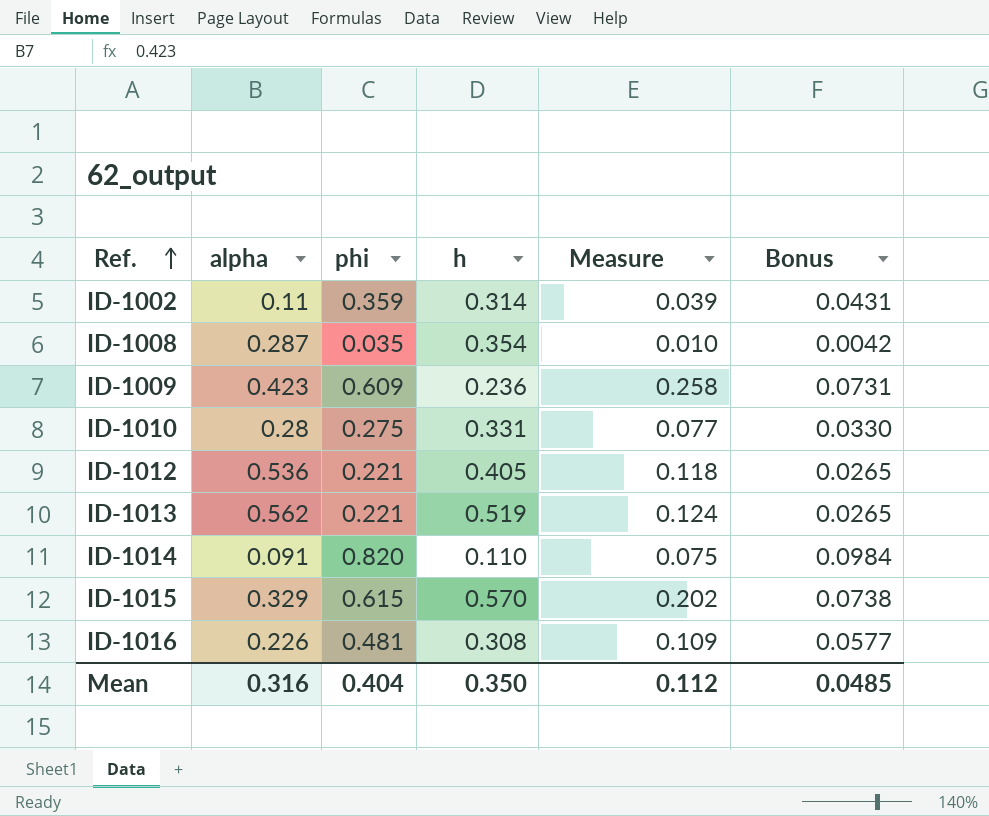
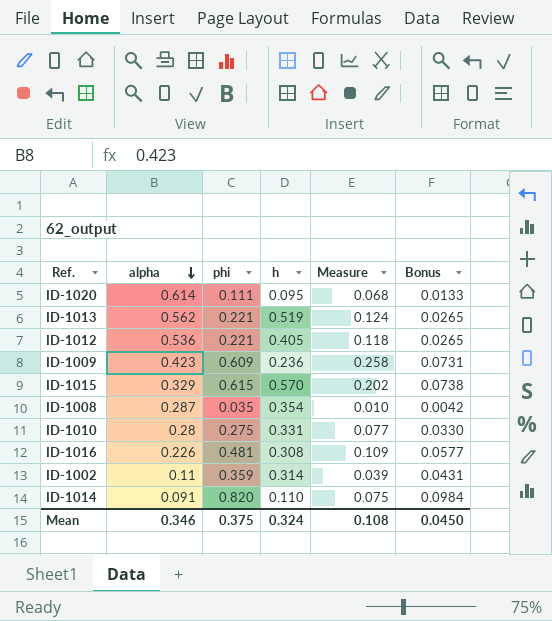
row order: Ref. ascending -> alpha descending
row ID-1020: none -> 0.614 | 0.111 | 0.095 | 0.068 | 0.0133
Mean | alpha: 0.316 -> 0.346
Mean | phi: 0.404 -> 0.375
Mean | h: 0.350 -> 0.324
Mean | Measure: 0.112 -> 0.108
Mean | Bonus: 0.0485 -> 0.0450

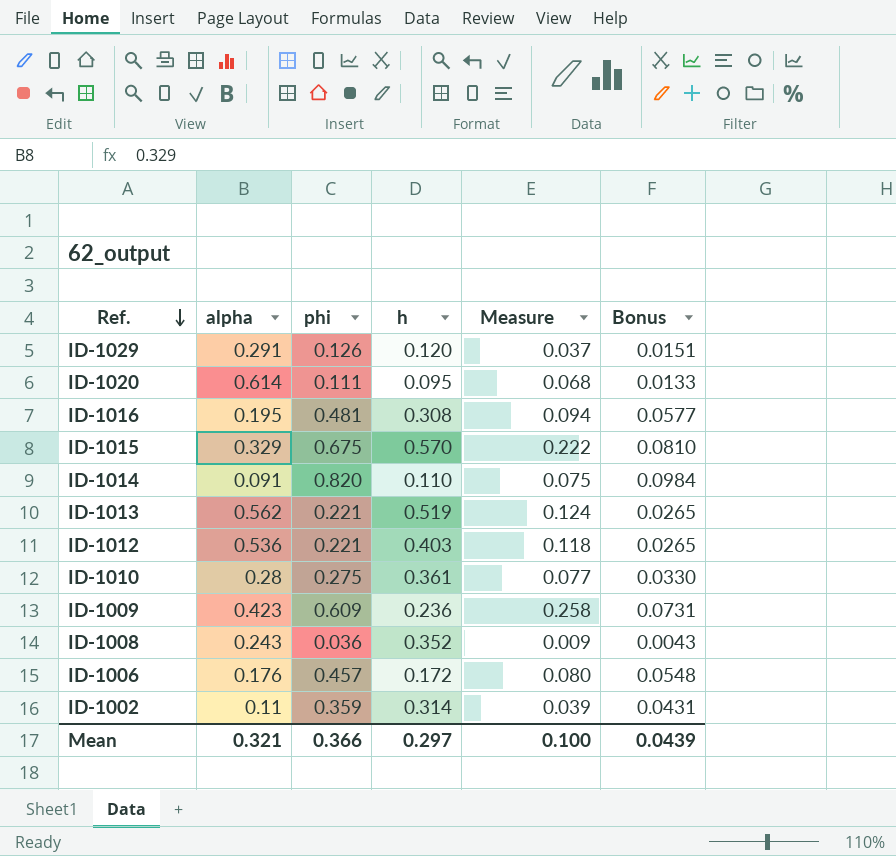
row order: alpha descending -> Ref. descending
row ID-1029: none -> 0.291 | 0.126 | 0.120 | 0.037 | 0.0151
ID-1016 | alpha: 0.226 -> 0.195
ID-1016 | Measure: 0.109 -> 0.094
ID-1015 | phi: 0.615 -> 0.675
ID-1015 | Measure: 0.202 -> 0.222
ID-1015 | Bonus: 0.0738 -> 0.0810
ID-1012 | h: 0.405 -> 0.403
ID-1010 | h: 0.331 -> 0.361
ID-1008 | alpha: 0.287 -> 0.243
ID-1008 | phi: 0.035 -> 0.036
ID-1008 | h: 0.354 -> 0.352
ID-1008 | Measure: 0.010 -> 0.009
ID-1008 | Bonus: 0.0042 -> 0.0043
row ID-1006: none -> 0.176 | 0.457 | 0.172 | 0.080 | 0.0548
Mean | alpha: 0.346 -> 0.321
Mean | phi: 0.375 -> 0.366
Mean | h: 0.324 -> 0.297
Mean | Measure: 0.108 -> 0.100
Mean | Bonus: 0.0450 -> 0.0439

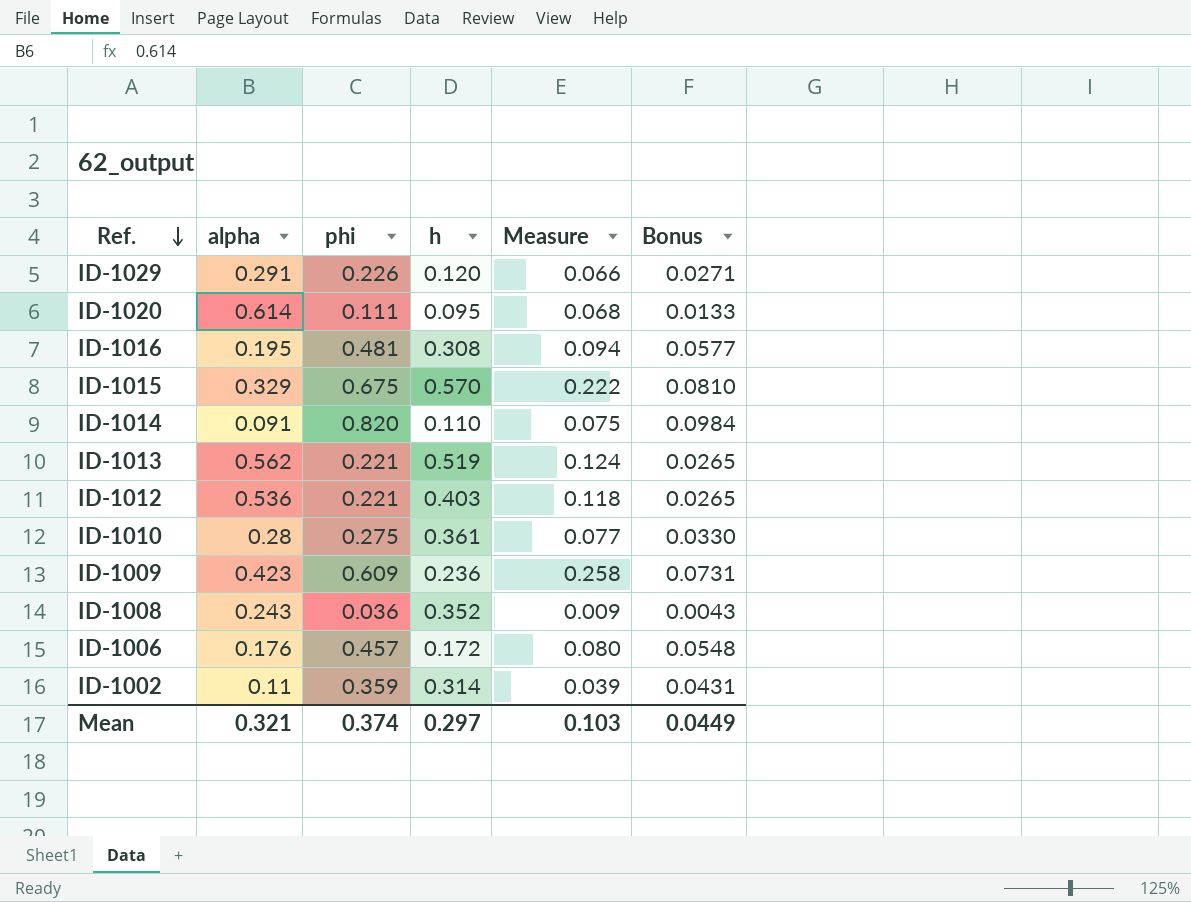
ID-1029 | phi: 0.126 -> 0.226
ID-1029 | Measure: 0.037 -> 0.066
ID-1029 | Bonus: 0.0151 -> 0.0271
Mean | phi: 0.366 -> 0.374
Mean | Measure: 0.100 -> 0.103
Mean | Bonus: 0.0439 -> 0.0449

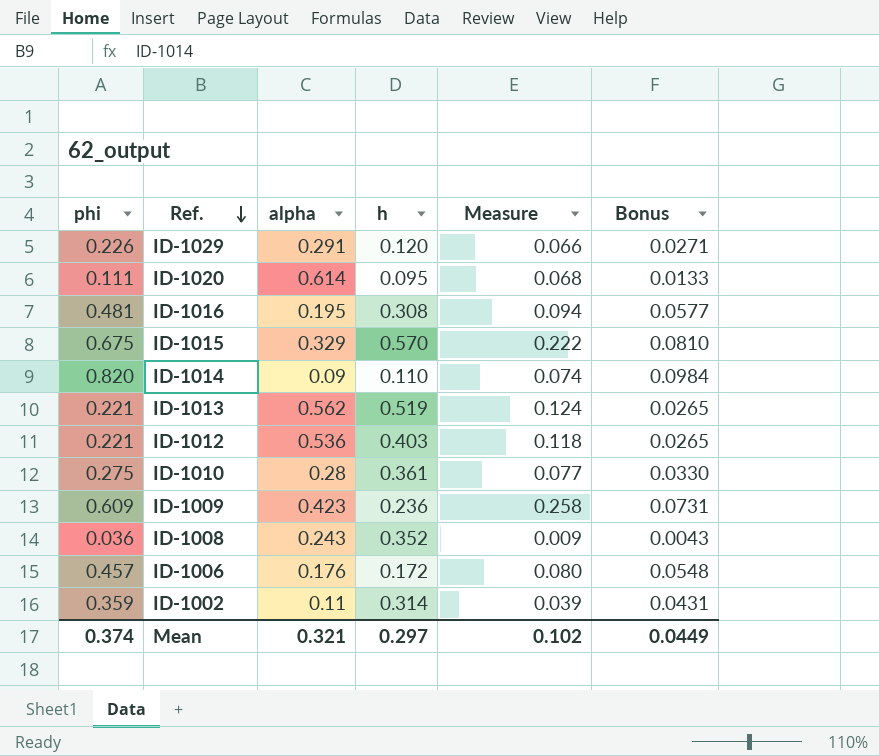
column phi | position: 3 -> 1
ID-1014 | alpha: 0.091 -> 0.09
ID-1014 | Measure: 0.075 -> 0.074
Mean | Measure: 0.103 -> 0.102

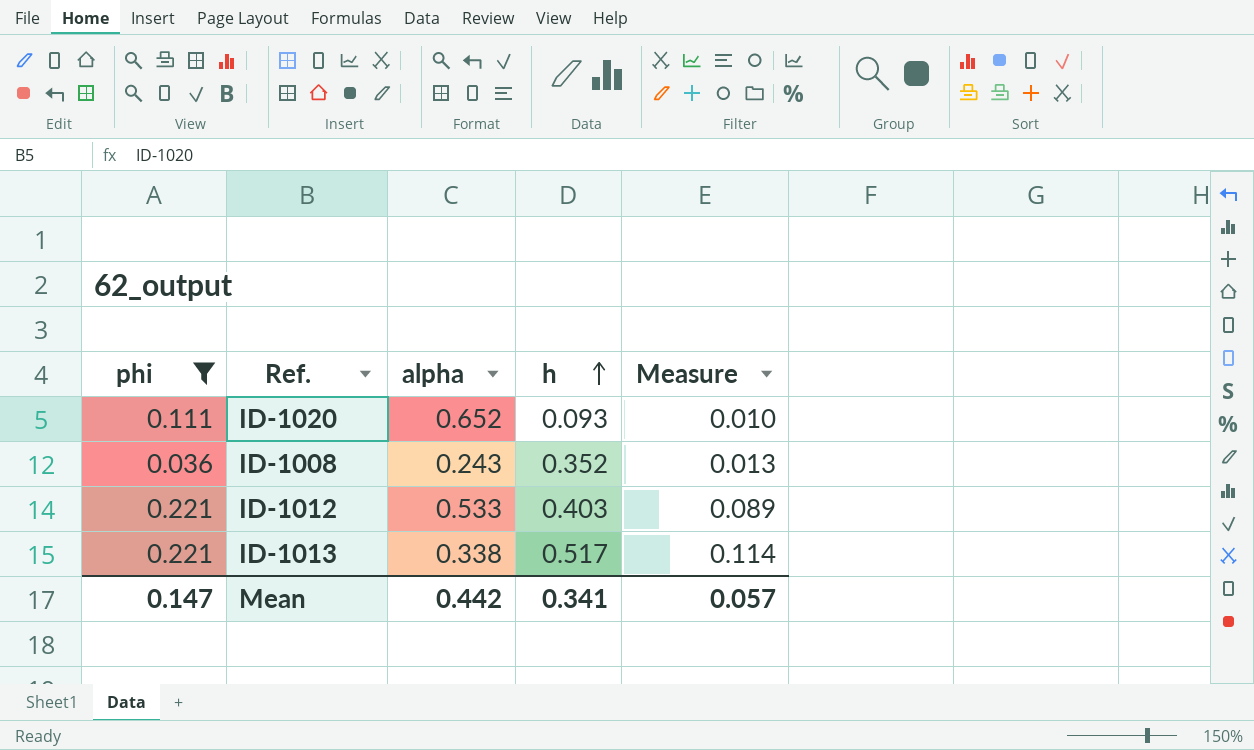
filter: none -> phi <= 0.221
row order: Ref. descending -> h ascending
column Bonus | formula: [phi] * 0.12 -> none
column Measure | formula: [phi] * [alpha] -> [phi] * [h]
ID-1020 | alpha: 0.614 -> 0.652
ID-1020 | h: 0.095 -> 0.093
ID-1012 | alpha: 0.536 -> 0.533
ID-1013 | alpha: 0.562 -> 0.338
ID-1013 | h: 0.519 -> 0.517
Mean | phi: 0.374 -> 0.147
Mean | alpha: 0.321 -> 0.442
Mean | h: 0.297 -> 0.341
Mean | Measure: 0.102 -> 0.057

